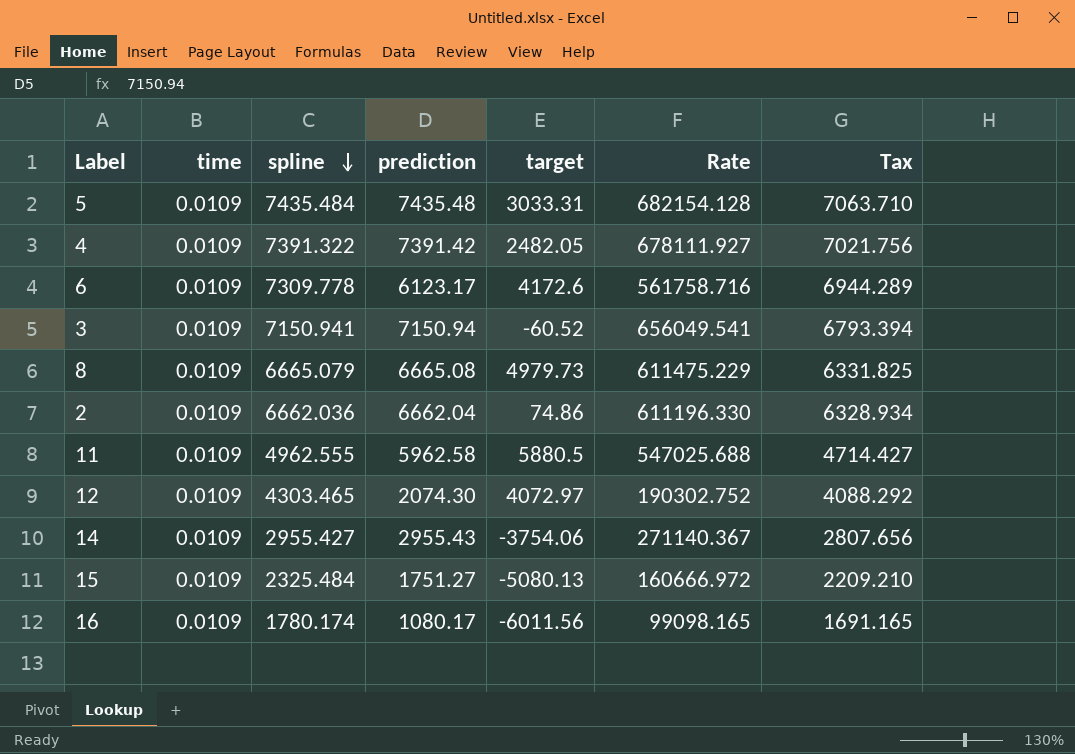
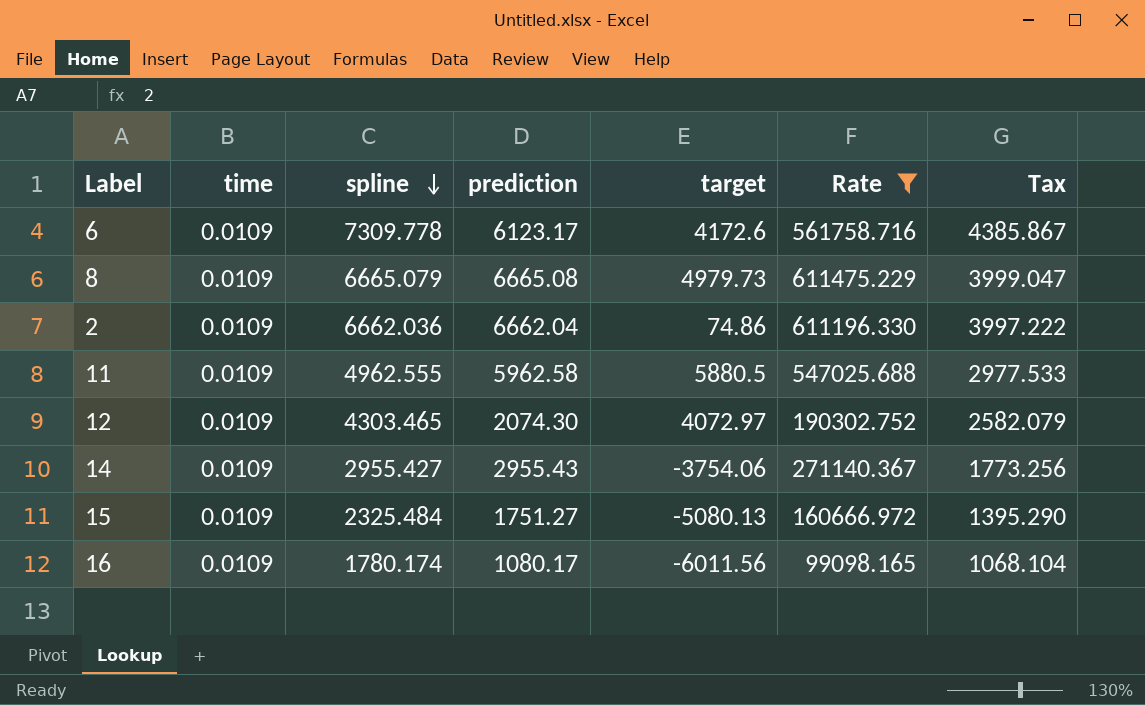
filter: none -> Rate <= 611475.229
column Tax | formula: [spline] * 0.95 -> [spline] * 0.6

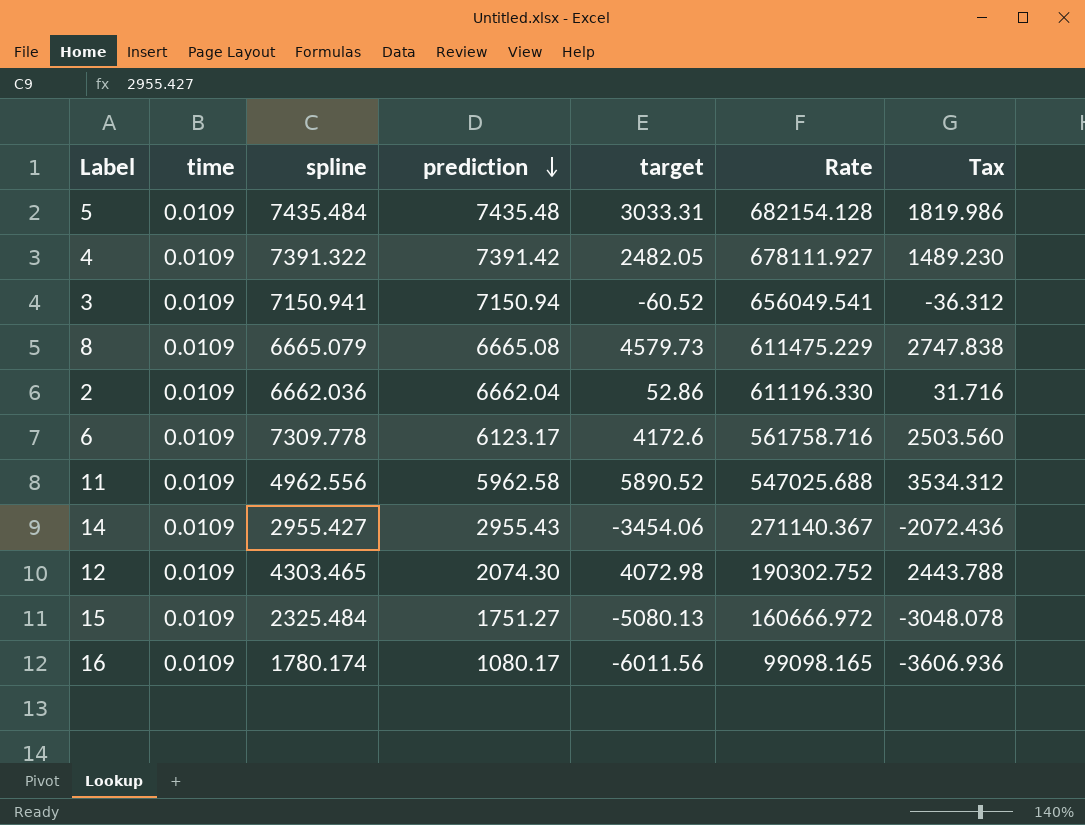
filter: Rate <= 611475.229 -> none
row order: spline descending -> prediction descending
column Tax | formula: [spline] * 0.6 -> [target] * 0.6
8 | target: 4979.73 -> 4579.73
2 | target: 74.86 -> 52.86
11 | spline: 4962.555 -> 4962.556
11 | target: 5880.5 -> 5890.52
14 | target: -3754.06 -> -3454.06
12 | target: 4072.97 -> 4072.98

